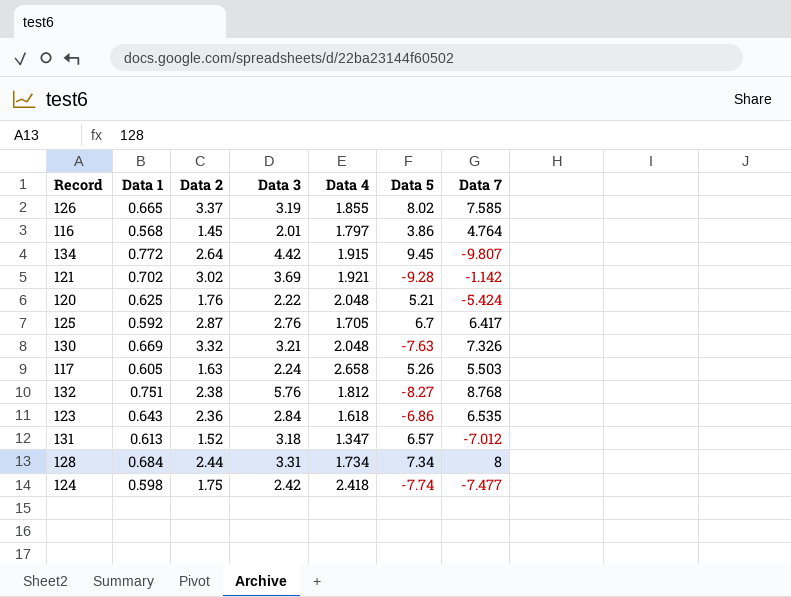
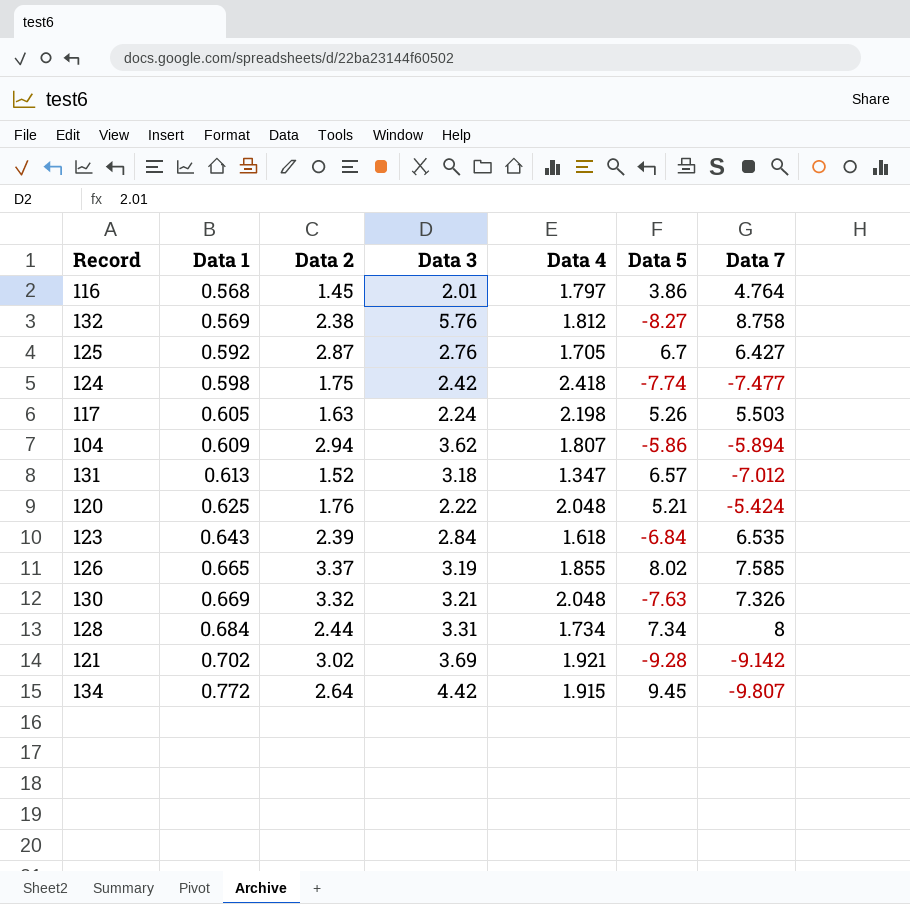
row order: none -> Data 1 ascending
132 | Data 1: 0.751 -> 0.569
132 | Data 7: 8.768 -> 8.758
125 | Data 7: 6.417 -> 6.427
117 | Data 4: 2.658 -> 2.198
row 104: none -> 0.609 | 2.94 | 3.62 | 1.807 | -5.86 | -5.894
123 | Data 2: 2.36 -> 2.39
123 | Data 5: -6.86 -> -6.84
121 | Data 7: -1.142 -> -9.142

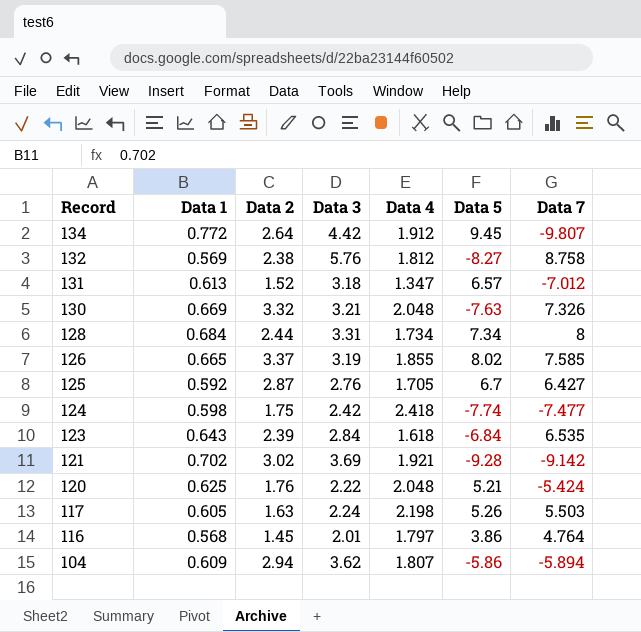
row order: Data 1 ascending -> Record descending
134 | Data 4: 1.915 -> 1.912

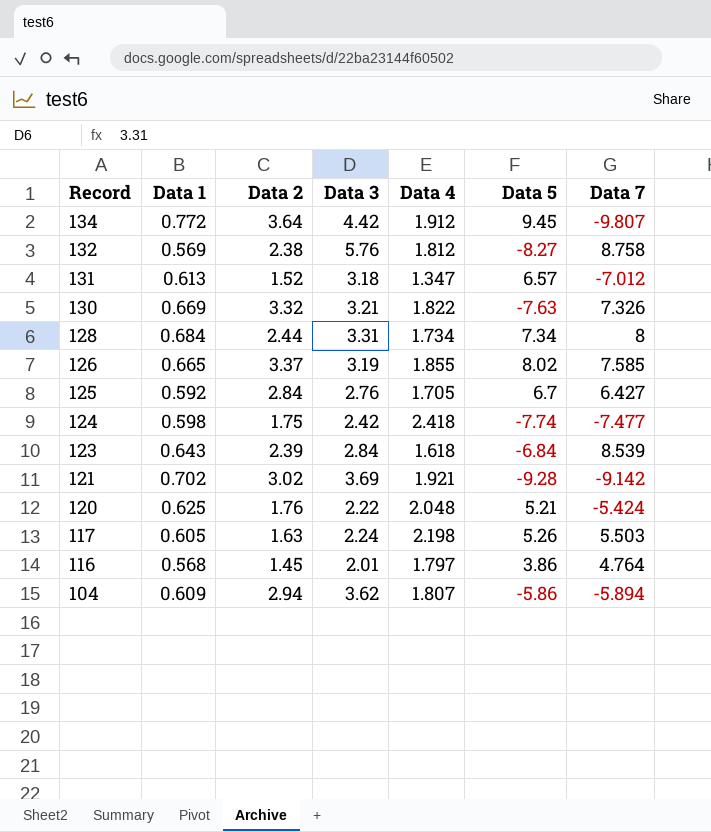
134 | Data 2: 2.64 -> 3.64
130 | Data 4: 2.048 -> 1.822
125 | Data 2: 2.87 -> 2.84
123 | Data 7: 6.535 -> 8.539

